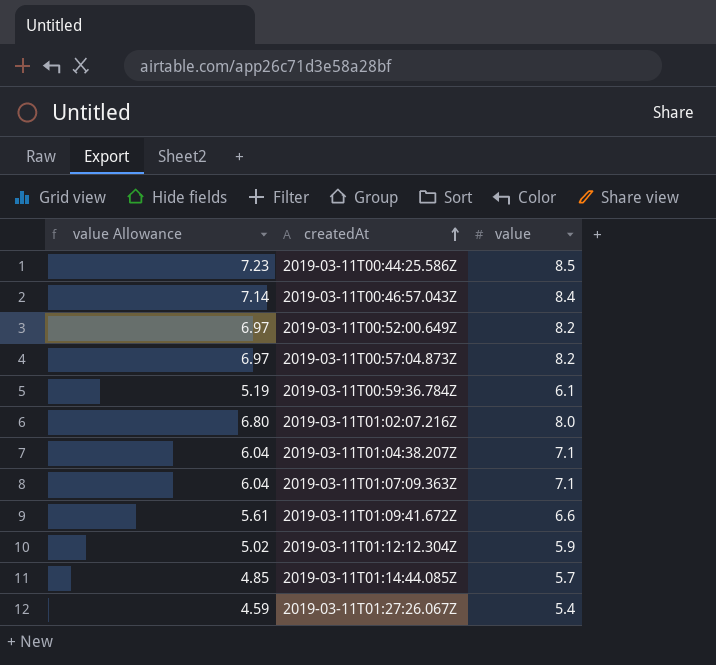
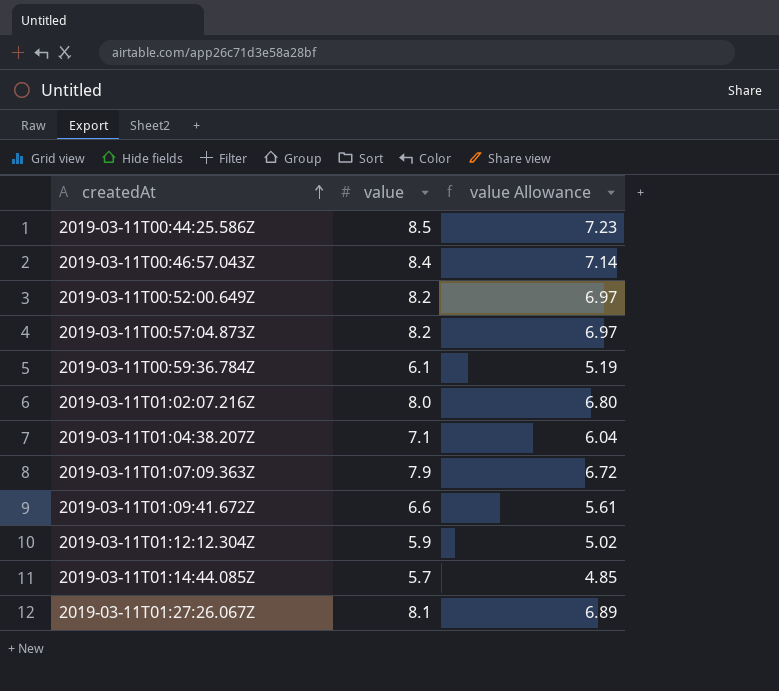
column value Allowance | position: 1 -> 3
2019-03-11T01:07:09.363Z | value: 7.1 -> 7.9
2019-03-11T01:07:09.363Z | value Allowance: 6.04 -> 6.72
2019-03-11T01:27:26.067Z | value: 5.4 -> 8.1
2019-03-11T01:27:26.067Z | value Allowance: 4.59 -> 6.89

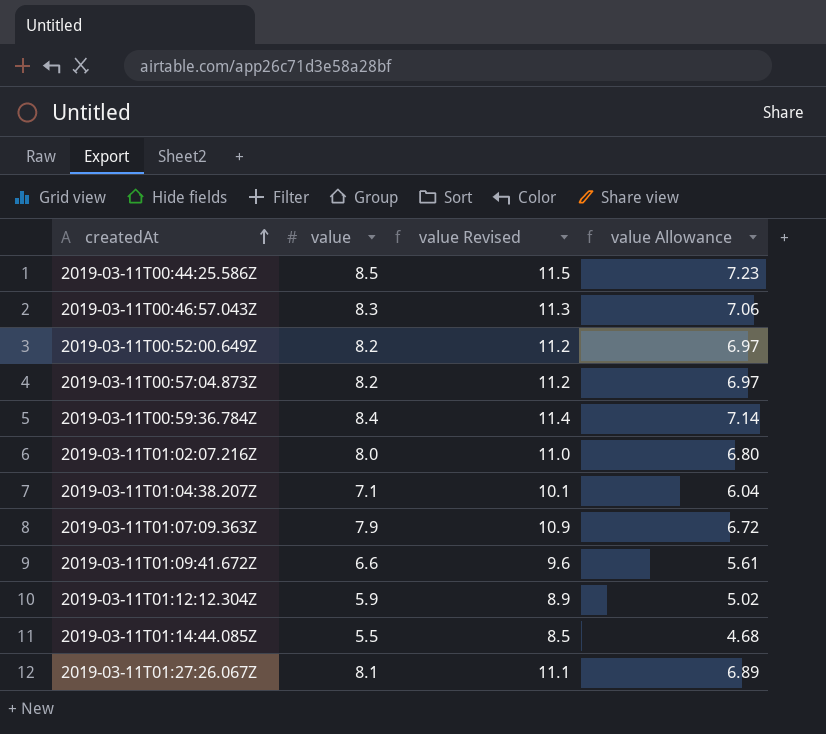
column value Revised | formula: none -> [value] + 3
2019-03-11T00:46:57.043Z | value: 8.4 -> 8.3
2019-03-11T00:46:57.043Z | value Allowance: 7.14 -> 7.06
2019-03-11T00:59:36.784Z | value: 6.1 -> 8.4
2019-03-11T00:59:36.784Z | value Allowance: 5.19 -> 7.14
2019-03-11T01:14:44.085Z | value: 5.7 -> 5.5
2019-03-11T01:14:44.085Z | value Allowance: 4.85 -> 4.68

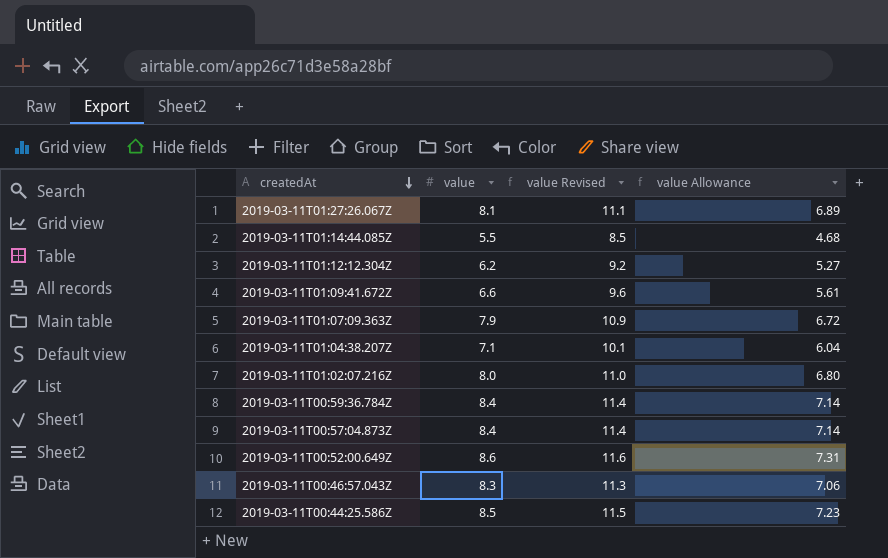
row order: createdAt ascending -> createdAt descending
2019-03-11T01:12:12.304Z | value: 5.9 -> 6.2
2019-03-11T01:12:12.304Z | value Revised: 8.9 -> 9.2
2019-03-11T01:12:12.304Z | value Allowance: 5.02 -> 5.27
2019-03-11T00:57:04.873Z | value: 8.2 -> 8.4
2019-03-11T00:57:04.873Z | value Revised: 11.2 -> 11.4
2019-03-11T00:57:04.873Z | value Allowance: 6.97 -> 7.14
2019-03-11T00:52:00.649Z | value: 8.2 -> 8.6
2019-03-11T00:52:00.649Z | value Revised: 11.2 -> 11.6
2019-03-11T00:52:00.649Z | value Allowance: 6.97 -> 7.31

